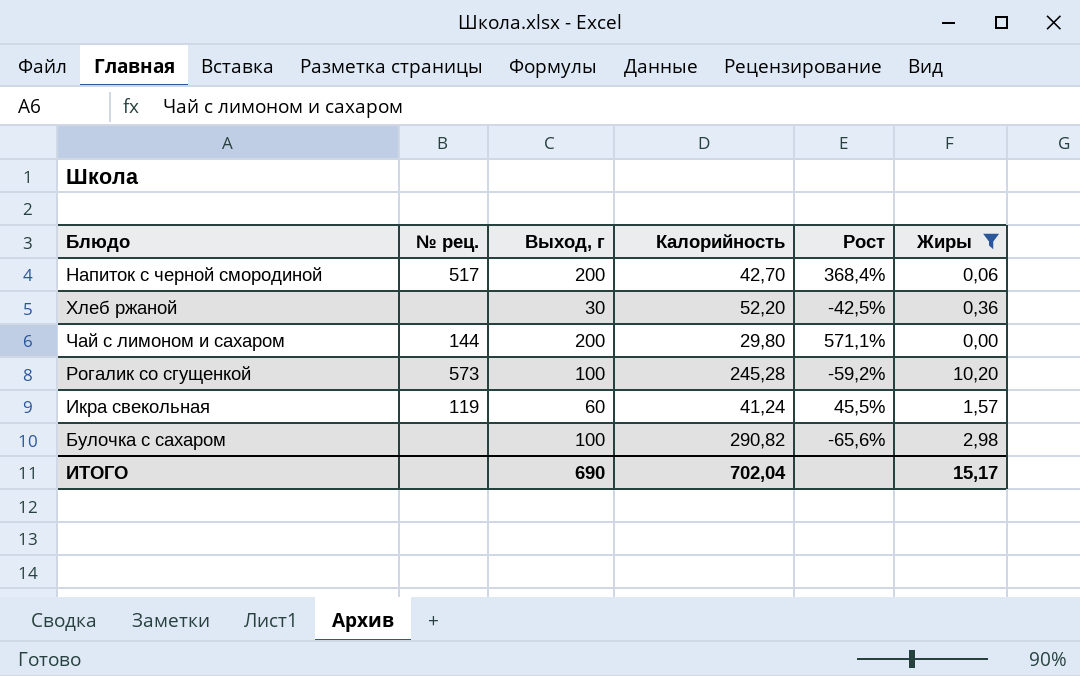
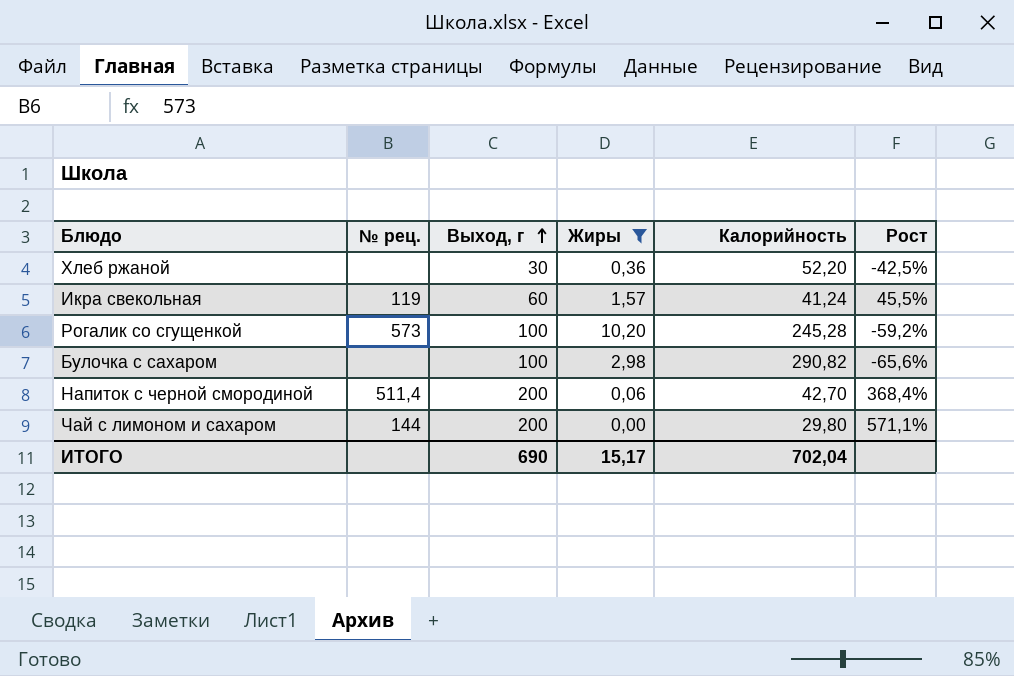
row order: none -> Выход, г ascending
column Жиры | position: 6 -> 4
Напиток с черной смородиной | № рец.: 517 -> 511,4

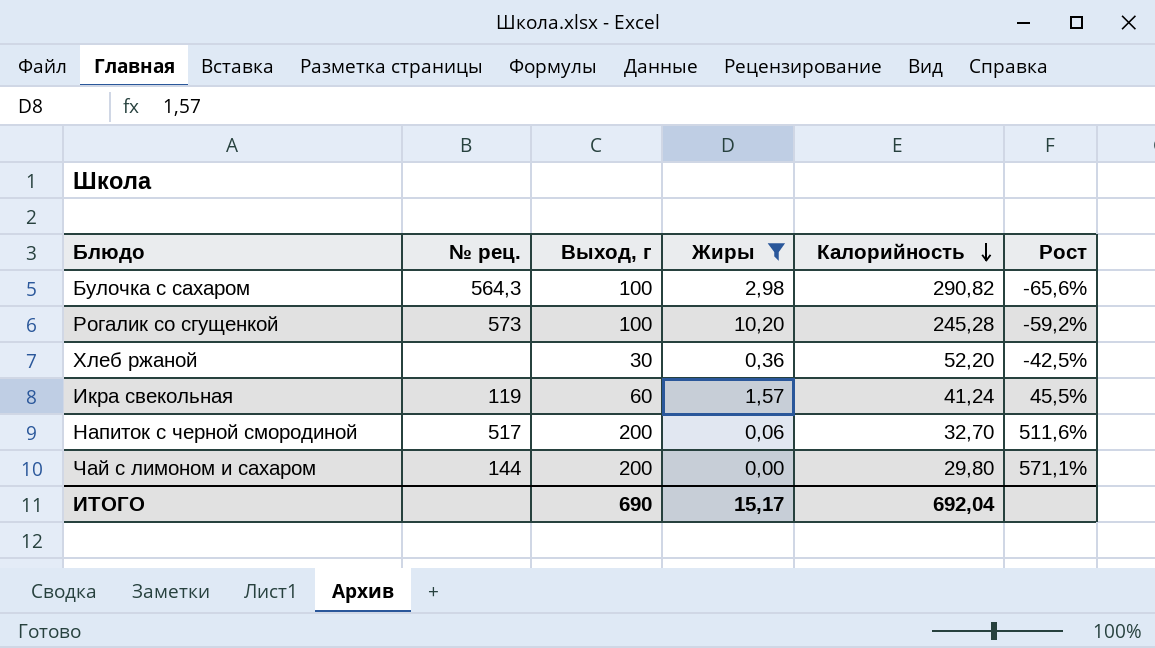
row order: Выход, г ascending -> Калорийность descending
Булочка с сахаром | № рец.: none -> 564,3
Напиток с черной смородиной | № рец.: 511,4 -> 517
Напиток с черной смородиной | Калорийность: 42,70 -> 32,70
Напиток с черной смородиной | Рост: 368,4% -> 511,6%
ИТОГО | Калорийность: 702,04 -> 692,04

